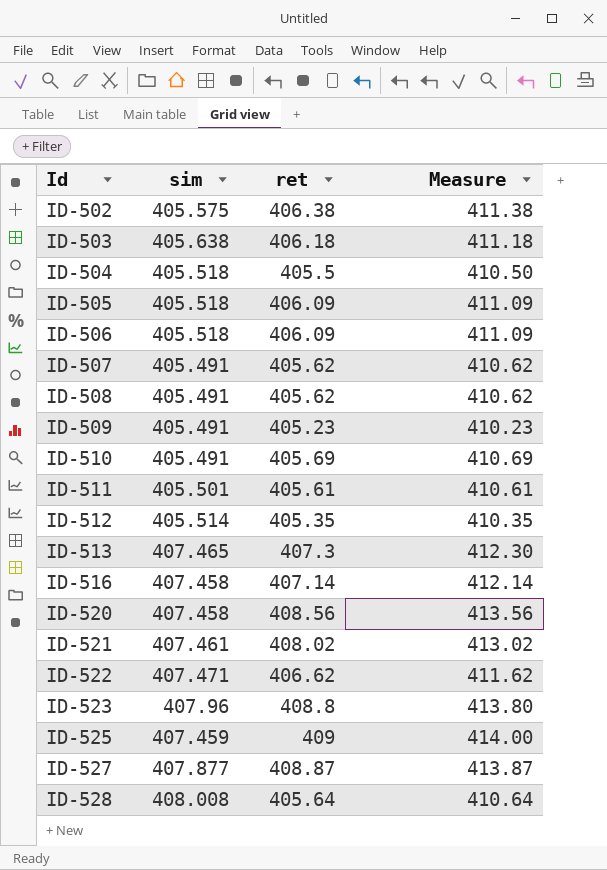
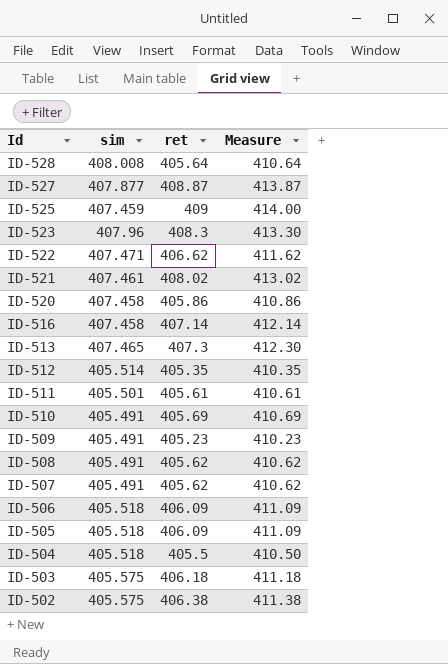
row order: Id ascending -> Id descending
ID-523 | ret: 408.8 -> 408.3
ID-523 | Measure: 413.80 -> 413.30
ID-520 | ret: 408.56 -> 405.86
ID-520 | Measure: 413.56 -> 410.86
ID-503 | sim: 405.638 -> 405.575

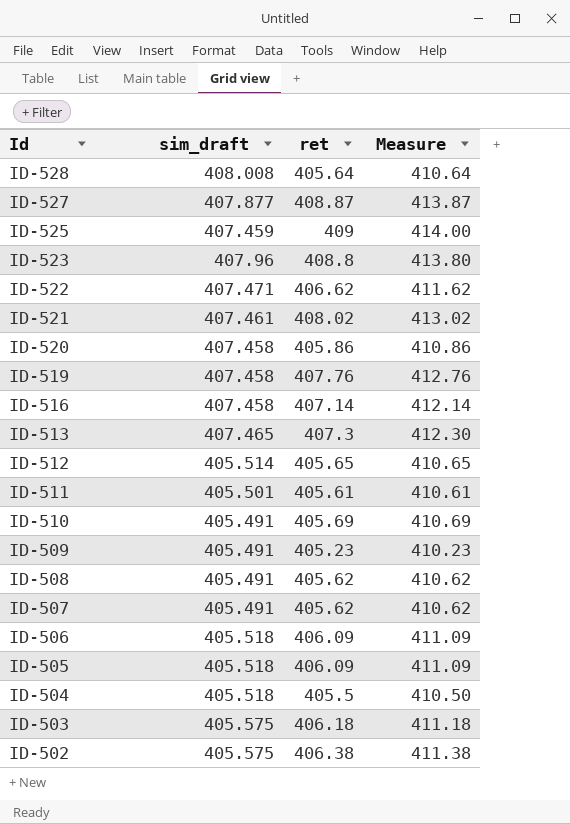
column name: sim -> sim_draft
ID-523 | ret: 408.3 -> 408.8
ID-523 | Measure: 413.30 -> 413.80
row ID-519: none -> 407.458 | 407.76 | 412.76
ID-512 | ret: 405.35 -> 405.65
ID-512 | Measure: 410.35 -> 410.65

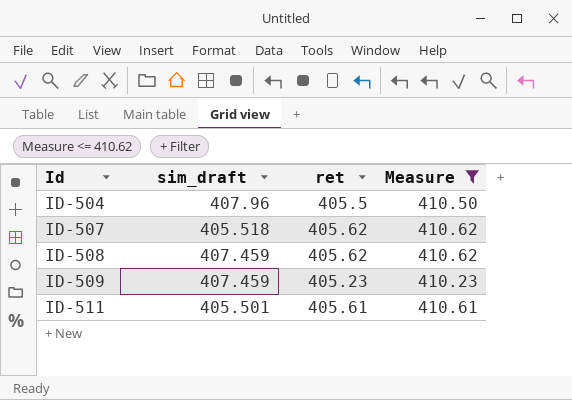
filter: none -> Measure <= 410.62
row order: Id descending -> Id ascending
ID-504 | sim_draft: 405.518 -> 407.96
ID-507 | sim_draft: 405.491 -> 405.518
ID-508 | sim_draft: 405.491 -> 407.459
ID-509 | sim_draft: 405.491 -> 407.459

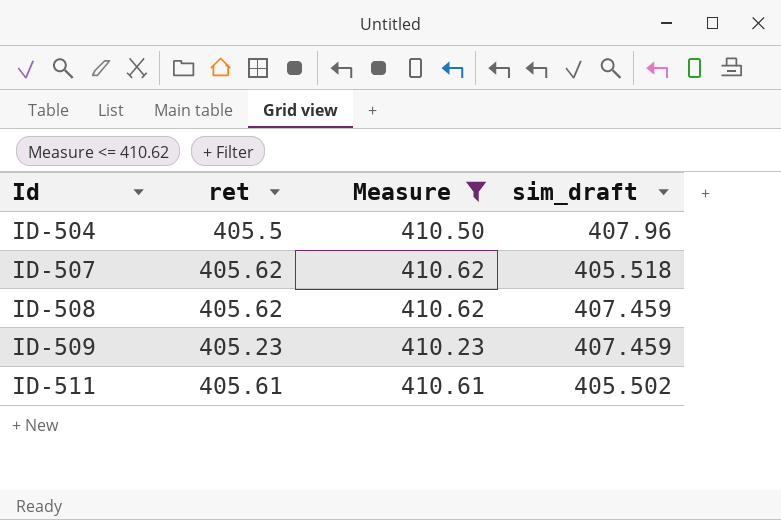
column sim_draft | position: 2 -> 4
ID-511 | sim_draft: 405.501 -> 405.502

